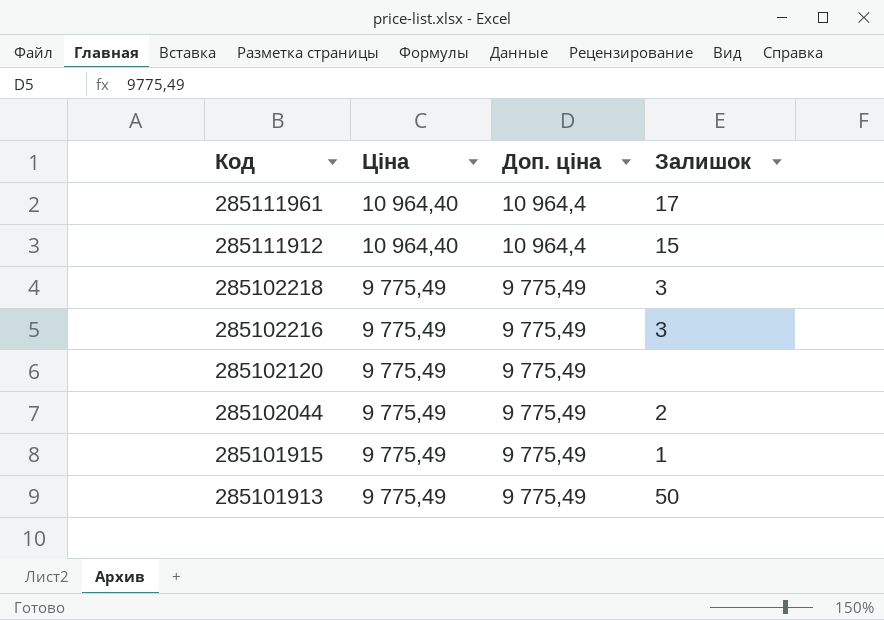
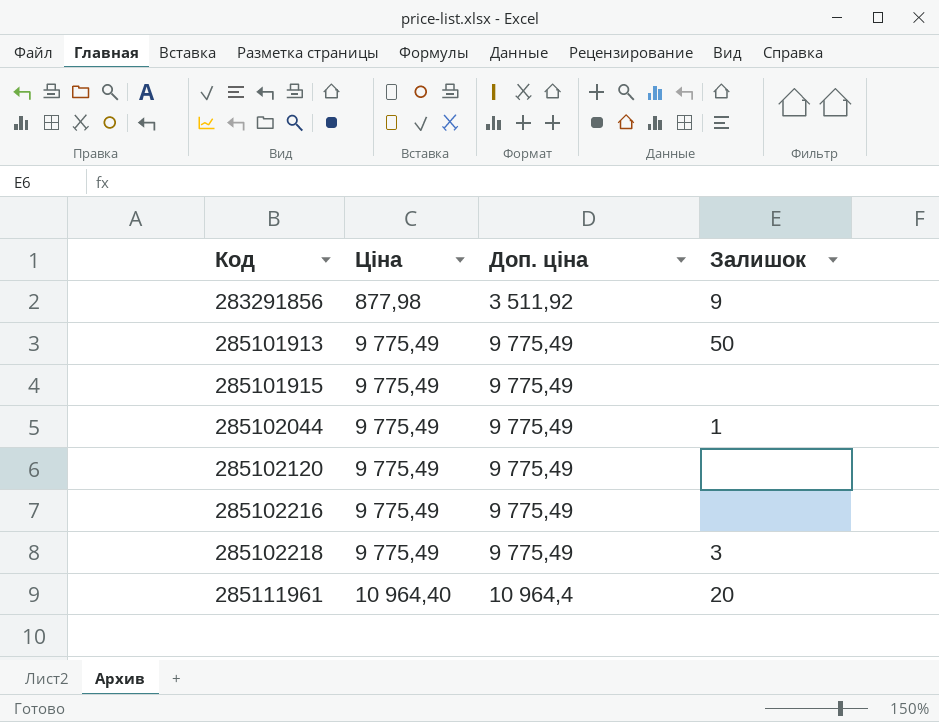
row order: Код descending -> Код ascending
row 285111912: 10 964,40 | 10 964,4 | 15 -> none
row 283291856: none -> 877,98 | 3 511,92 | 9
285101915 | Залишок: 1 -> none
285102044 | Залишок: 2 -> 1
285102216 | Залишок: 3 -> none
285111961 | Залишок: 17 -> 20

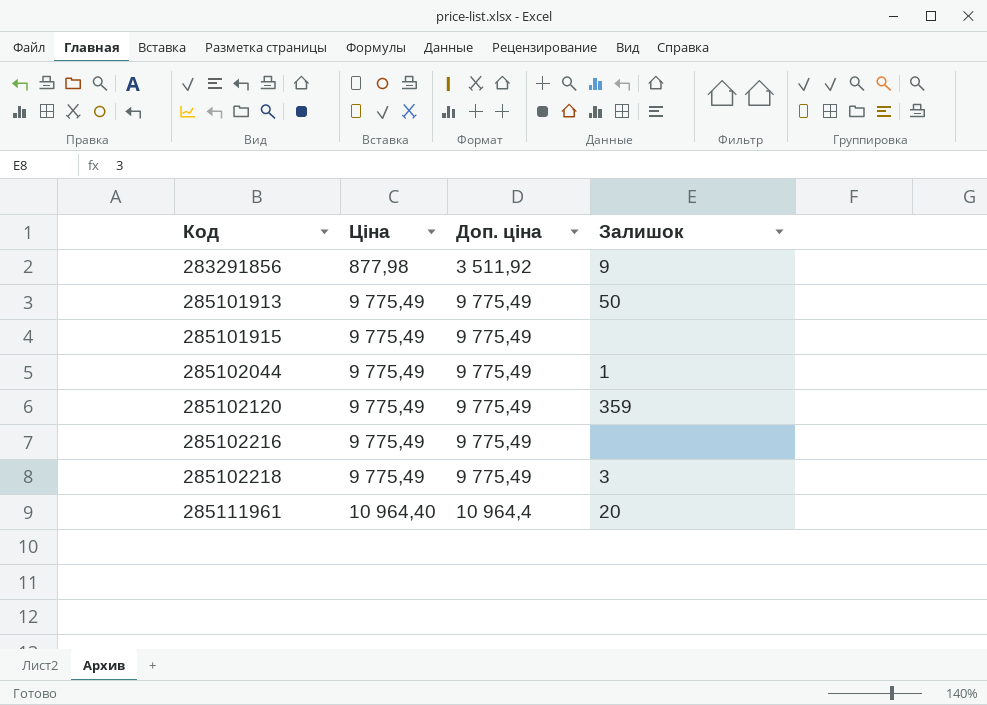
285102120 | Залишок: none -> 359

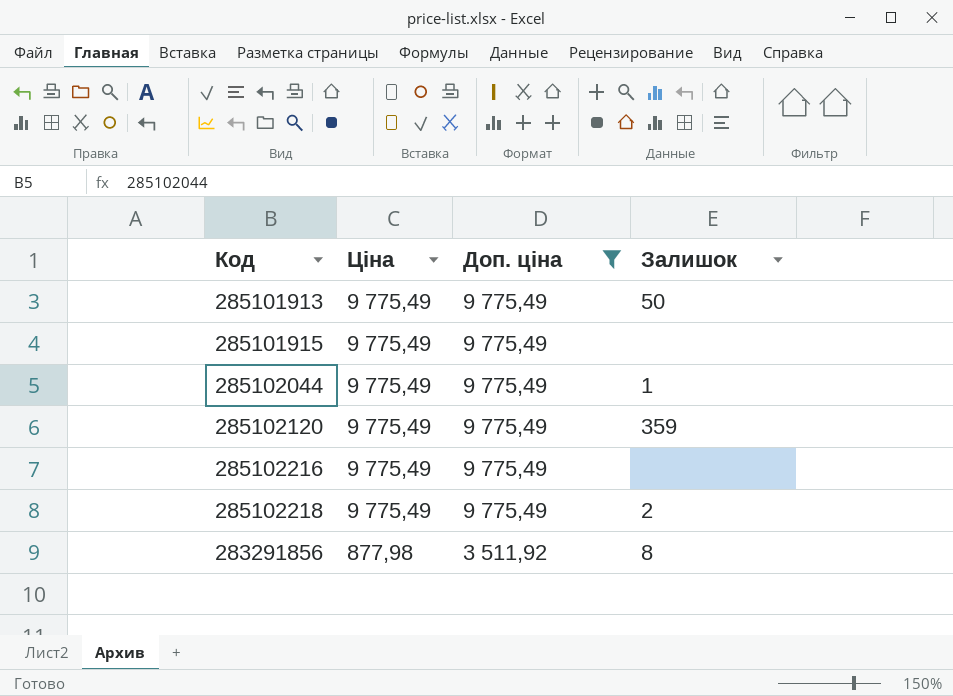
filter: none -> Доп. ціна != 10 964,4
row order: Код ascending -> Ціна descending
285102218 | Залишок: 3 -> 2
283291856 | Залишок: 9 -> 8

